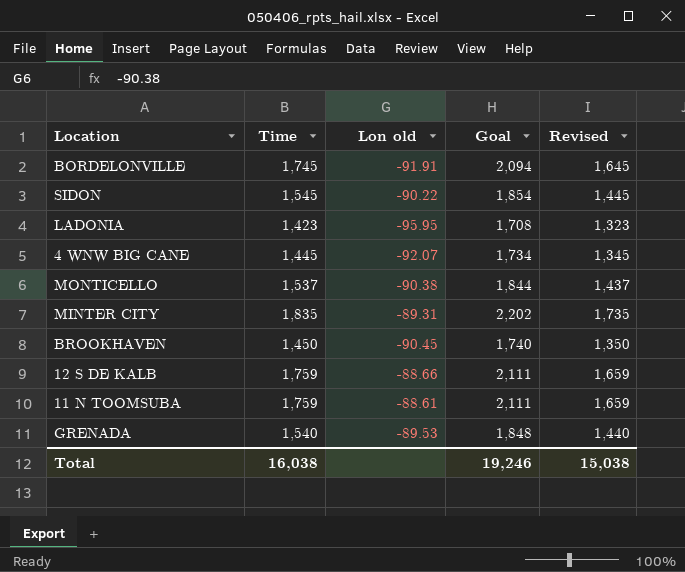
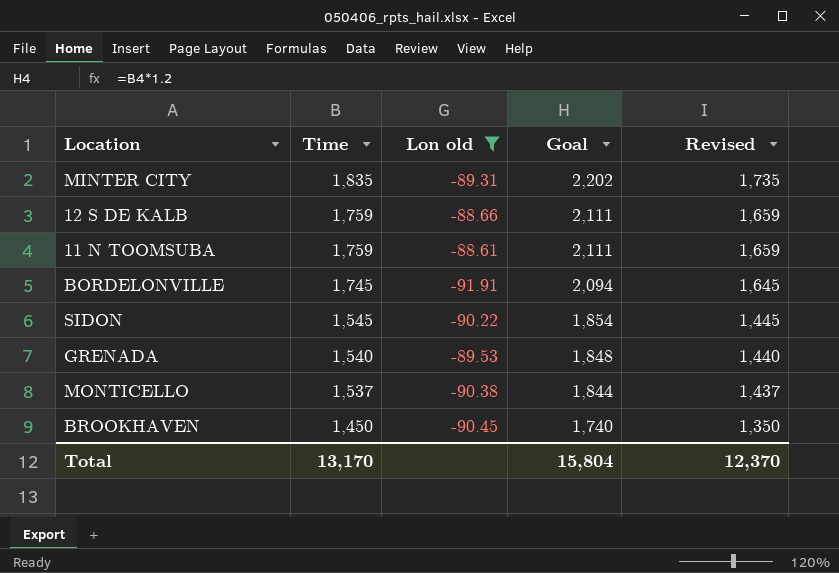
filter: none -> Lon old >= -91.91
row order: none -> Time descending
Total | Time: 16,038 -> 13,170
Total | Goal: 19,246 -> 15,804
Total | Revised: 15,038 -> 12,370

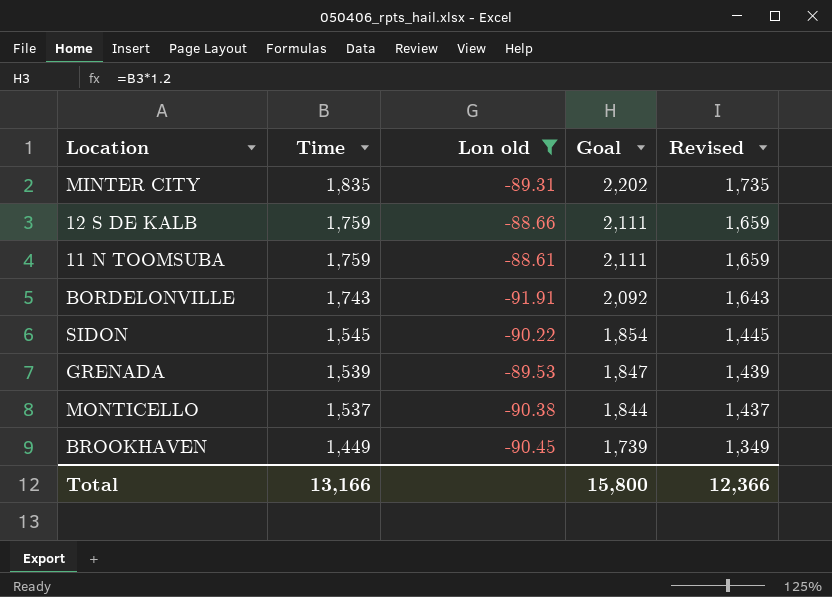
BORDELONVILLE | Time: 1,745 -> 1,743
BORDELONVILLE | Goal: 2,094 -> 2,092
BORDELONVILLE | Revised: 1,645 -> 1,643
GRENADA | Time: 1,540 -> 1,539
GRENADA | Goal: 1,848 -> 1,847
GRENADA | Revised: 1,440 -> 1,439
BROOKHAVEN | Time: 1,450 -> 1,449
BROOKHAVEN | Goal: 1,740 -> 1,739
BROOKHAVEN | Revised: 1,350 -> 1,349
Total | Time: 13,170 -> 13,166
Total | Goal: 15,804 -> 15,800
Total | Revised: 12,370 -> 12,366

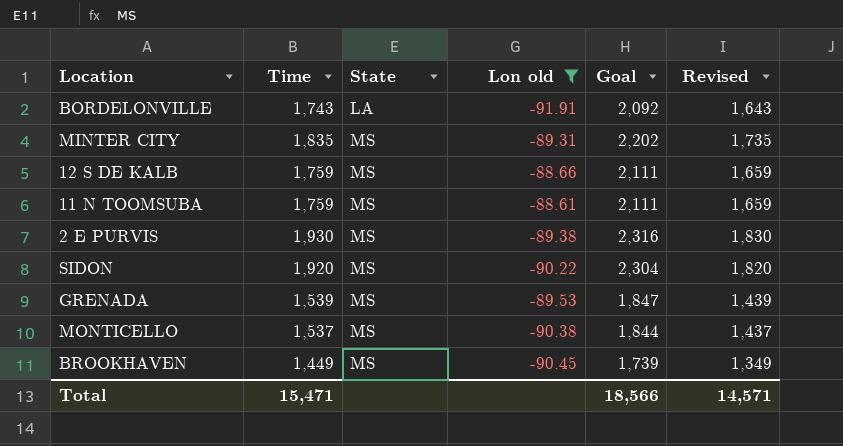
row order: Time descending -> State ascending
column State | position: none -> 3
row 2 E PURVIS: none -> 1,930 | MS | -89.38 | 2,316 | 1,830
SIDON | Time: 1,545 -> 1,920
SIDON | Goal: 1,854 -> 2,304
SIDON | Revised: 1,445 -> 1,820
Total | Time: 13,166 -> 15,471
Total | Goal: 15,800 -> 18,566
Total | Revised: 12,366 -> 14,571

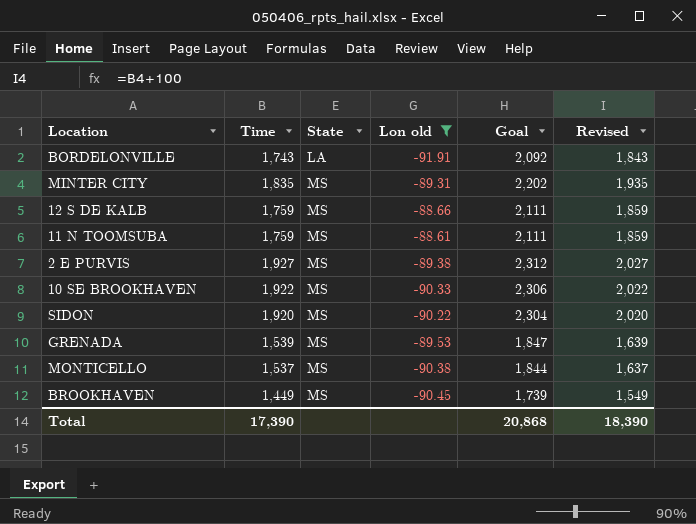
column Revised | formula: [Time] - 100 -> [Time] + 100
2 E PURVIS | Time: 1,930 -> 1,927
2 E PURVIS | Goal: 2,316 -> 2,312
row 10 SE BROOKHAVEN: none -> 1,922 | MS | -90.33 | 2,306 | 2,022
Total | Time: 15,471 -> 17,390
Total | Goal: 18,566 -> 20,868
Total | Revised: 14,571 -> 18,390

